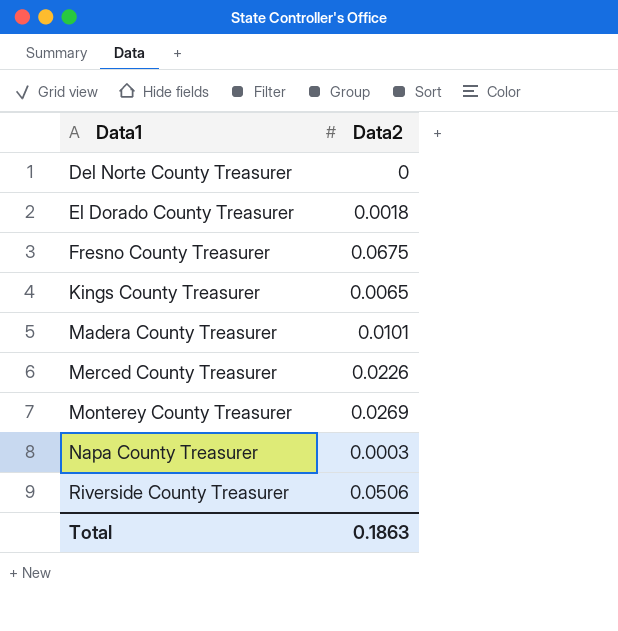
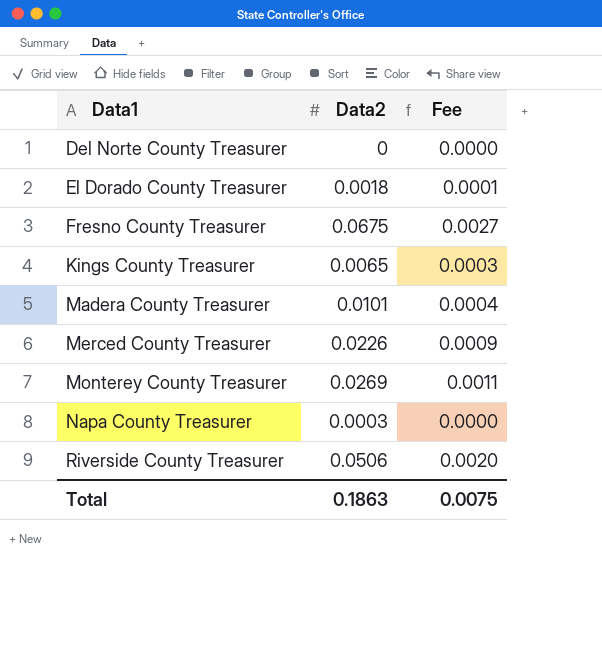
column Fee | formula: none -> [Data2] * 0.04

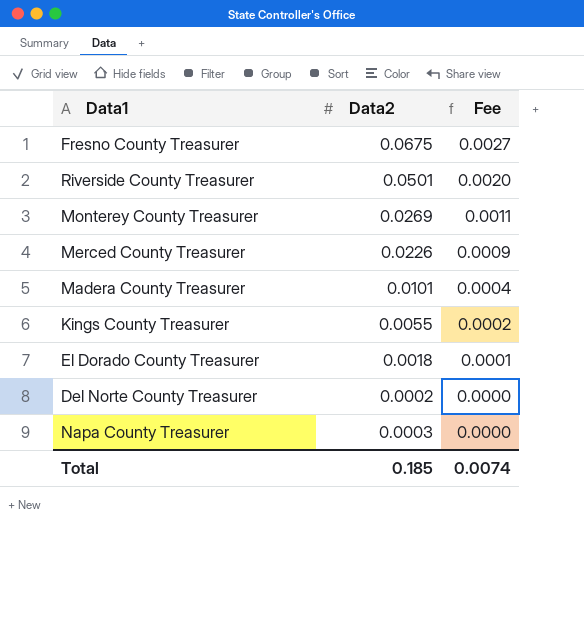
row order: Data1 ascending -> Fee descending
Riverside County Treasurer | Data2: 0.0506 -> 0.0501
Kings County Treasurer | Data2: 0.0065 -> 0.0055
Kings County Treasurer | Fee: 0.0003 -> 0.0002
Del Norte County Treasurer | Data2: 0 -> 0.0002
Total | Data2: 0.1863 -> 0.185
Total | Fee: 0.0075 -> 0.0074

